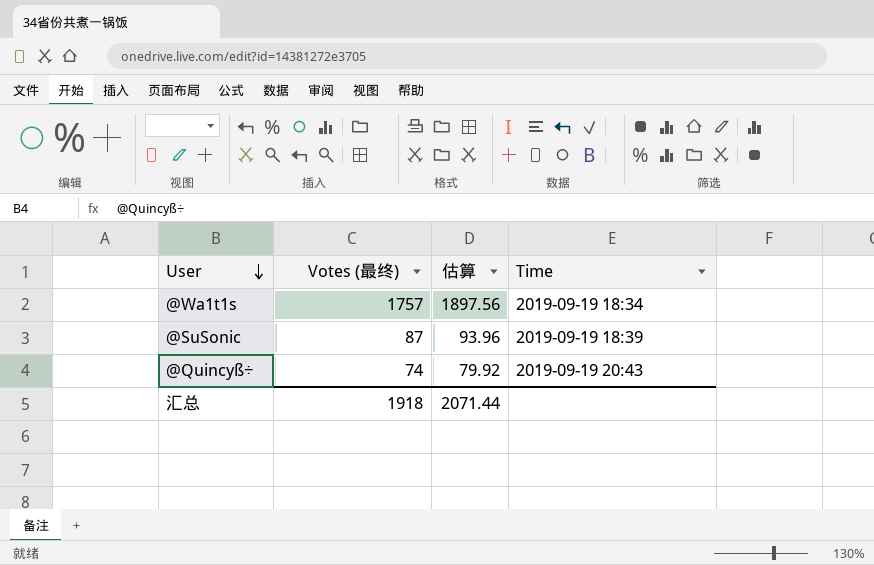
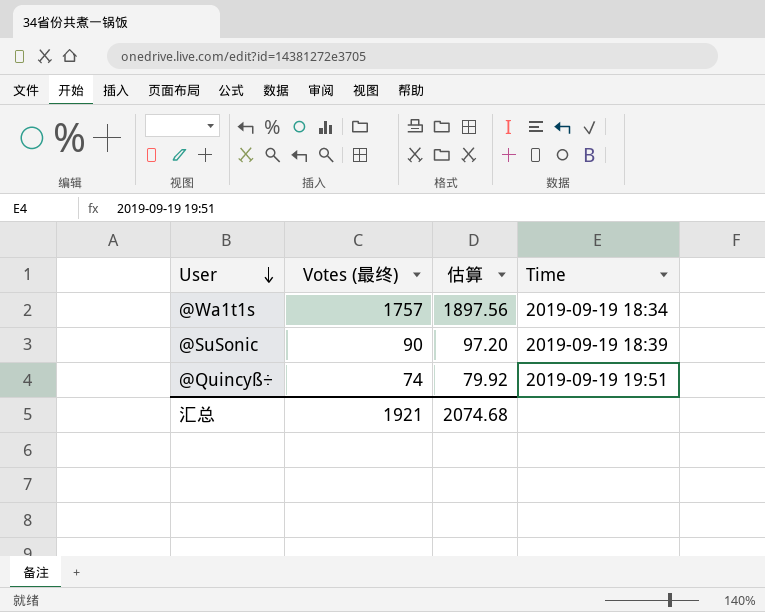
@SuSonic | Votes (最终): 87 -> 90
@SuSonic | 估算: 93.96 -> 97.20
@Quincyß÷ | Time: 2019-09-19 20:43 -> 2019-09-19 19:51
汇总 | Votes (最终): 1918 -> 1921
汇总 | 估算: 2071.44 -> 2074.68

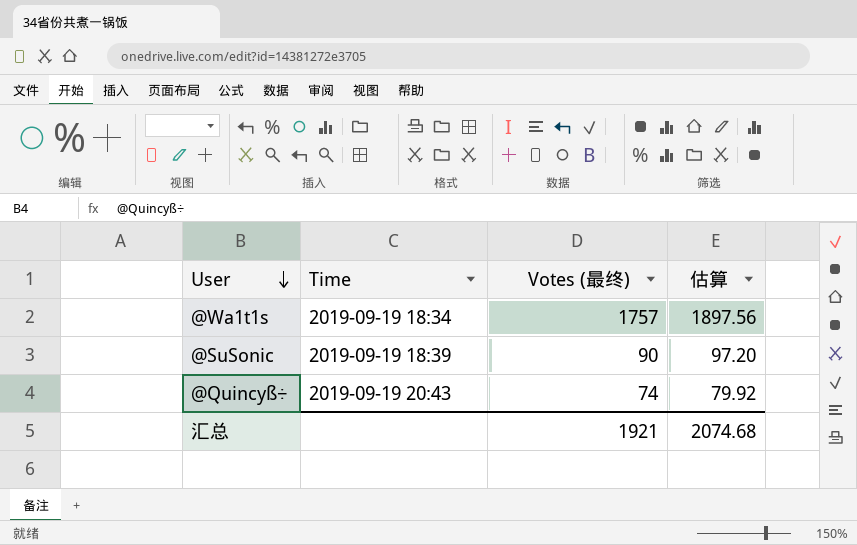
column Time | position: 4 -> 2
@Quincyß÷ | Time: 2019-09-19 19:51 -> 2019-09-19 20:43

